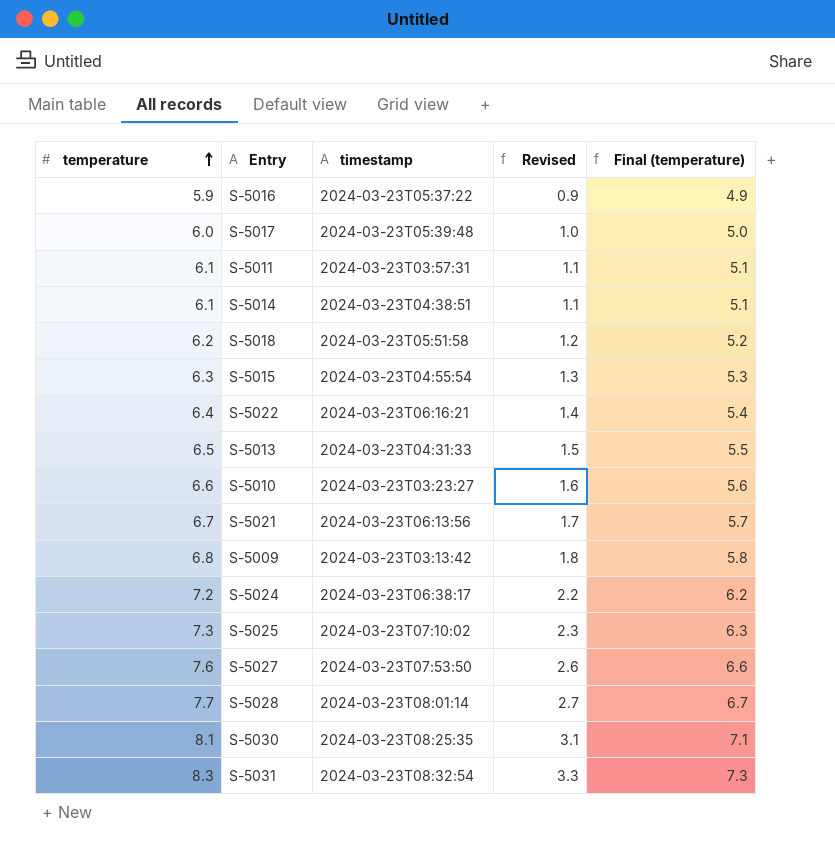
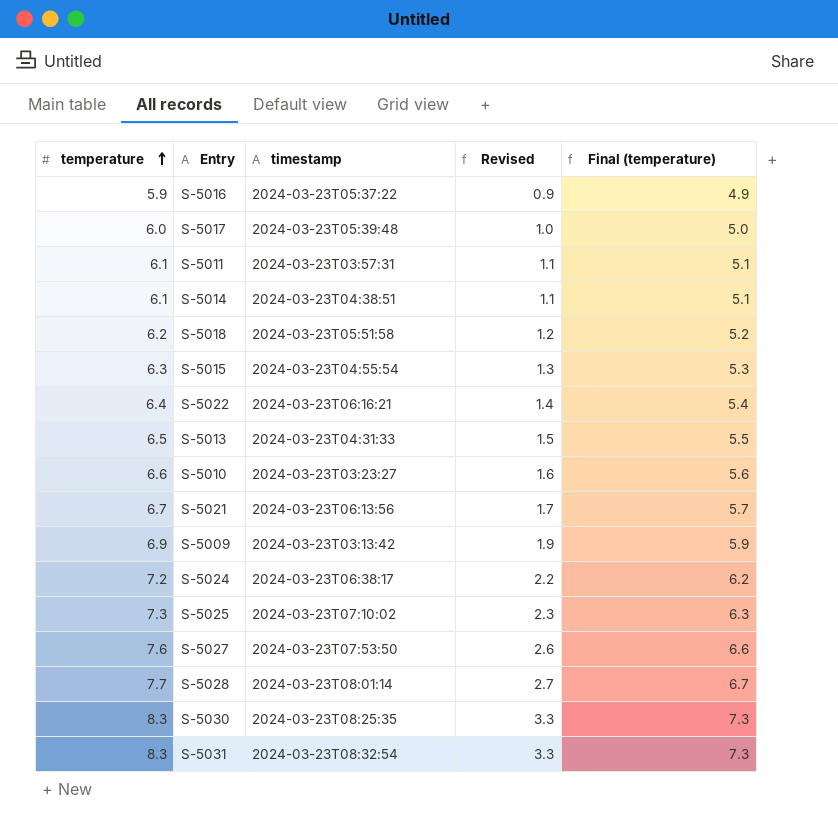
S-5009 | temperature: 6.8 -> 6.9
S-5009 | Revised: 1.8 -> 1.9
S-5009 | Final (temperature): 5.8 -> 5.9
S-5030 | temperature: 8.1 -> 8.3
S-5030 | Revised: 3.1 -> 3.3
S-5030 | Final (temperature): 7.1 -> 7.3

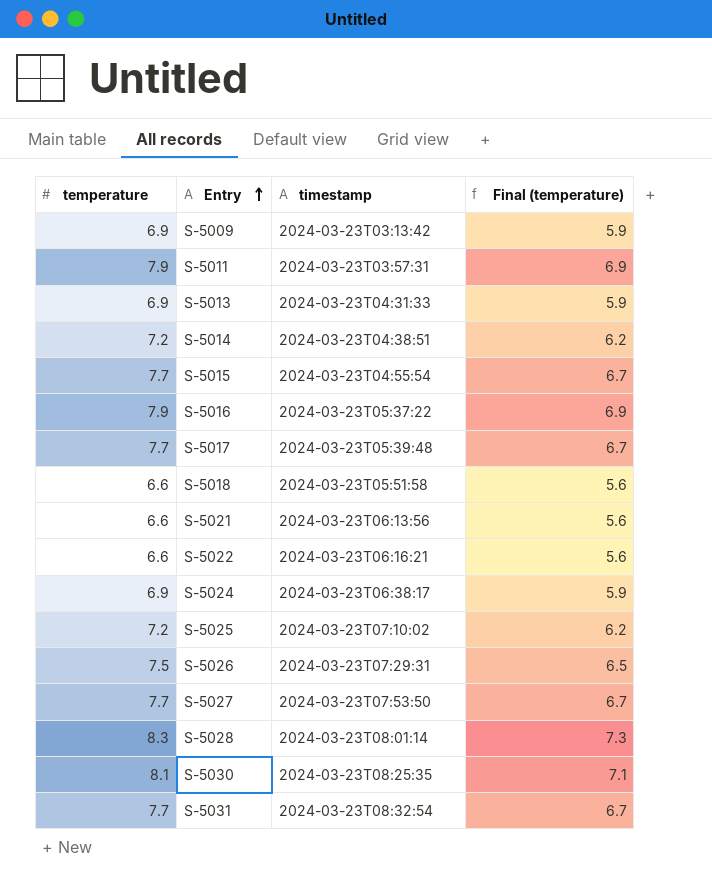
row order: temperature ascending -> Entry ascending
column Revised | formula: [temperature] - 5 -> none
row S-5010: 6.6 | 2024-03-23T03:23:27 | 1.6 | 5.6 -> none
S-5011 | temperature: 6.1 -> 7.9
S-5011 | Final (temperature): 5.1 -> 6.9
S-5013 | temperature: 6.5 -> 6.9
S-5013 | Final (temperature): 5.5 -> 5.9
S-5014 | temperature: 6.1 -> 7.2
S-5014 | Final (temperature): 5.1 -> 6.2
S-5015 | temperature: 6.3 -> 7.7
S-5015 | Final (temperature): 5.3 -> 6.7
S-5016 | temperature: 5.9 -> 7.9
S-5016 | Final (temperature): 4.9 -> 6.9
S-5017 | temperature: 6.0 -> 7.7
S-5017 | Final (temperature): 5.0 -> 6.7
S-5018 | temperature: 6.2 -> 6.6
S-5018 | Final (temperature): 5.2 -> 5.6
S-5021 | temperature: 6.7 -> 6.6
S-5021 | Final (temperature): 5.7 -> 5.6
S-5022 | temperature: 6.4 -> 6.6
S-5022 | Final (temperature): 5.4 -> 5.6
S-5024 | temperature: 7.2 -> 6.9
S-5024 | Final (temperature): 6.2 -> 5.9
S-5025 | temperature: 7.3 -> 7.2
S-5025 | Final (temperature): 6.3 -> 6.2
row S-5026: none -> 7.5 | 2024-03-23T07:29:31 | 6.5
S-5027 | temperature: 7.6 -> 7.7
S-5027 | Final (temperature): 6.6 -> 6.7
S-5028 | temperature: 7.7 -> 8.3
S-5028 | Final (temperature): 6.7 -> 7.3
S-5030 | temperature: 8.3 -> 8.1
S-5030 | Final (temperature): 7.3 -> 7.1
S-5031 | temperature: 8.3 -> 7.7
S-5031 | Final (temperature): 7.3 -> 6.7

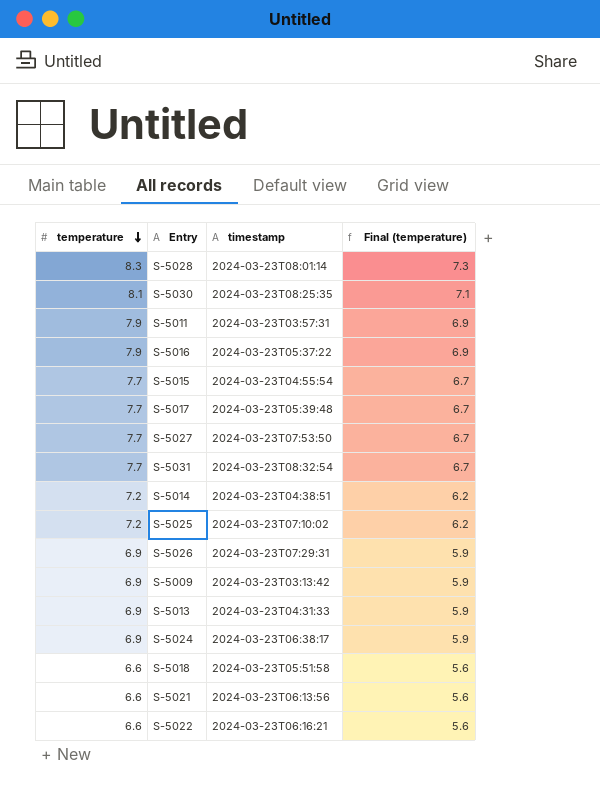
row order: Entry ascending -> temperature descending
S-5026 | temperature: 7.5 -> 6.9
S-5026 | Final (temperature): 6.5 -> 5.9

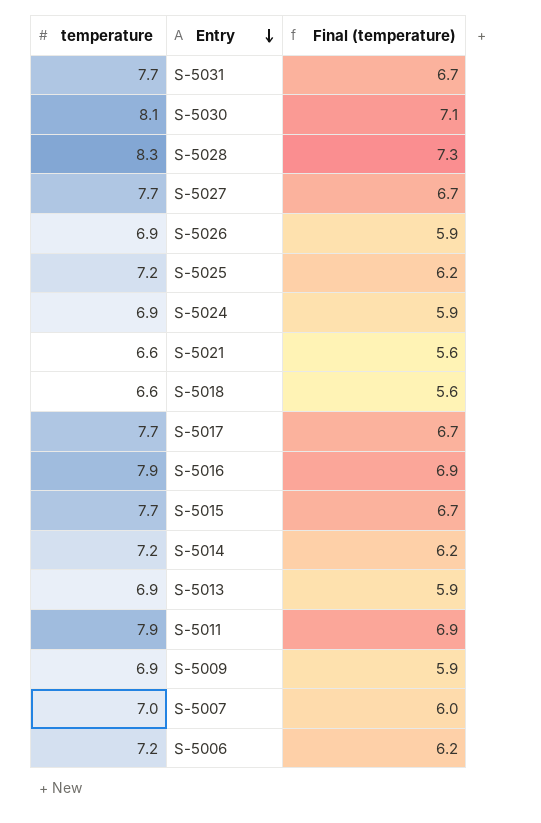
row order: temperature descending -> Entry descending
column timestamp | position: 3 -> none
row S-5022: 6.6 | 2024-03-23T06:16:21 | 5.6 -> none
row S-5007: none -> 7.0 | 6.0
row S-5006: none -> 7.2 | 6.2

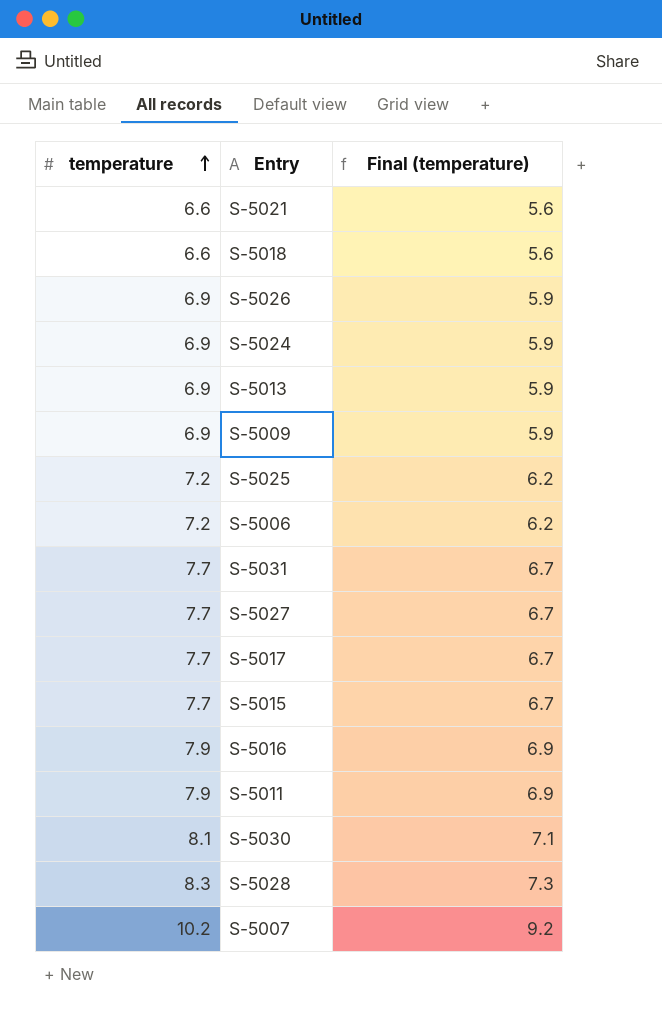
row order: Entry descending -> temperature ascending
row S-5014: 7.2 | 6.2 -> none
S-5007 | temperature: 7.0 -> 10.2
S-5007 | Final (temperature): 6.0 -> 9.2

